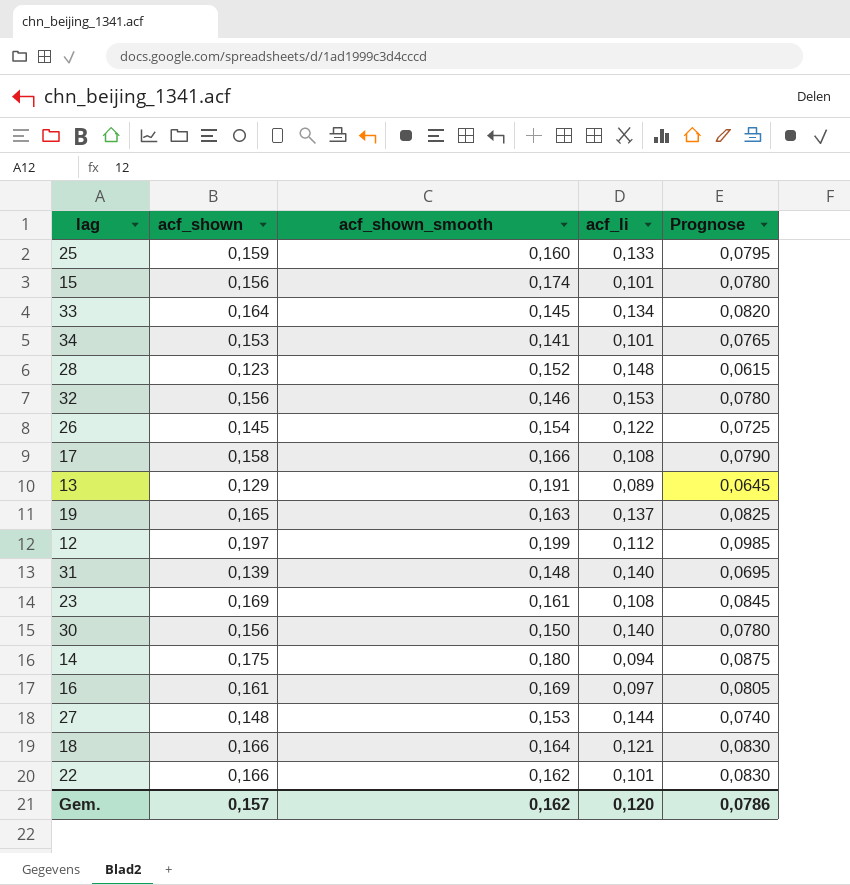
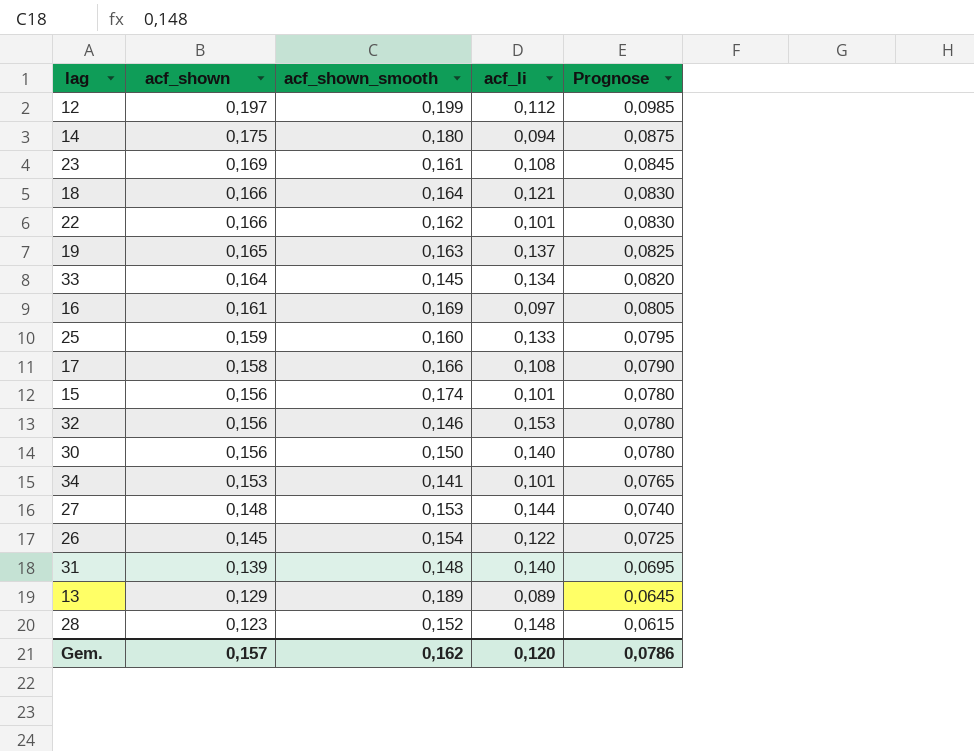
row order: none -> acf_shown descending
13 | acf_shown_smooth: 0,191 -> 0,189

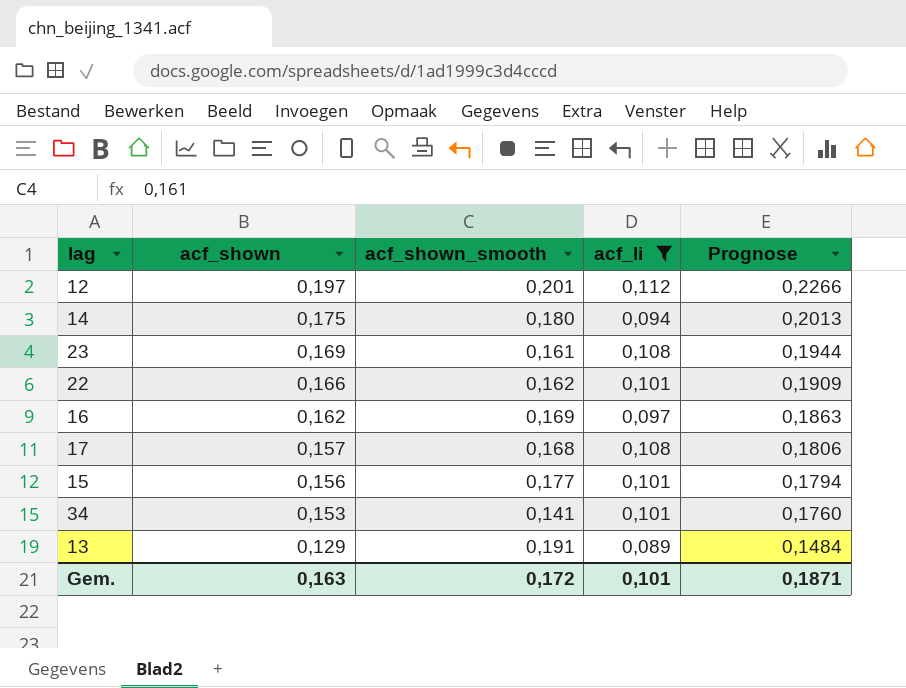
filter: none -> acf_li <= 0,112
column Prognose | formula: [acf_shown] * 0,5 -> [acf_shown] * 1,15
12 | acf_shown_smooth: 0,199 -> 0,201
16 | acf_shown: 0,161 -> 0,162
17 | acf_shown: 0,158 -> 0,157
17 | acf_shown_smooth: 0,166 -> 0,168
15 | acf_shown_smooth: 0,174 -> 0,177
13 | acf_shown_smooth: 0,189 -> 0,191
Gem. | acf_shown: 0,157 -> 0,163
Gem. | acf_shown_smooth: 0,162 -> 0,172
Gem. | acf_li: 0,120 -> 0,101
Gem. | Prognose: 0,0786 -> 0,1871

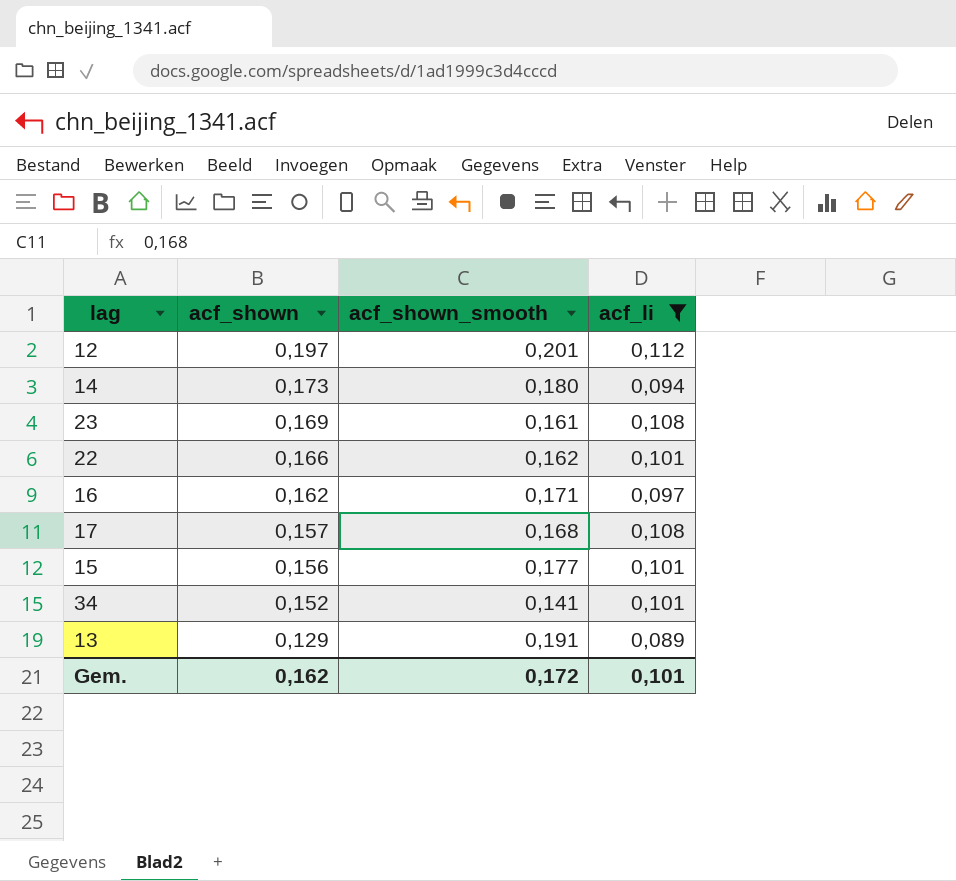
column Prognose | formula: [acf_shown] * 1,15 -> none
14 | acf_shown: 0,175 -> 0,173
16 | acf_shown_smooth: 0,169 -> 0,171
34 | acf_shown: 0,153 -> 0,152
Gem. | acf_shown: 0,163 -> 0,162

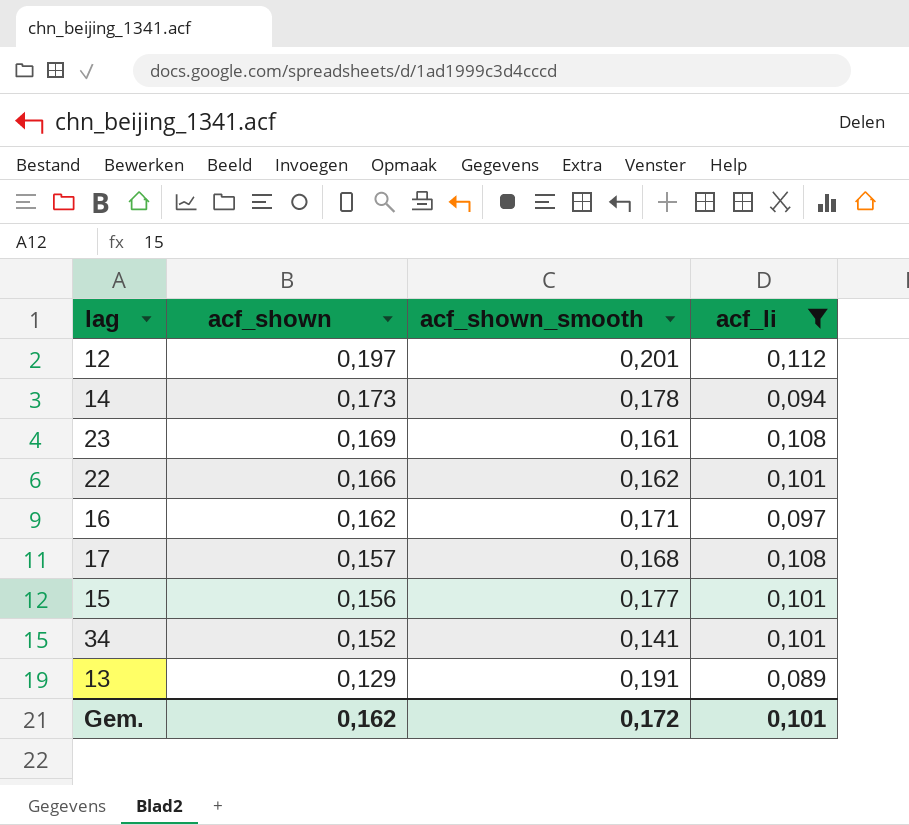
14 | acf_shown_smooth: 0,180 -> 0,178

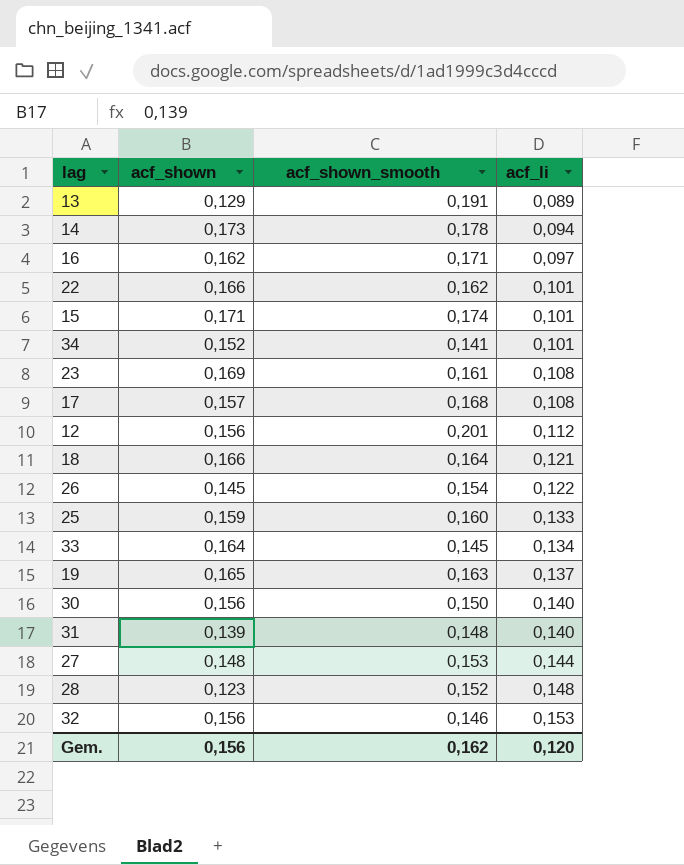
filter: acf_li <= 0,112 -> none
row order: acf_shown descending -> acf_li ascending
15 | acf_shown: 0,156 -> 0,171
15 | acf_shown_smooth: 0,177 -> 0,174
12 | acf_shown: 0,197 -> 0,156
Gem. | acf_shown: 0,162 -> 0,156
Gem. | acf_shown_smooth: 0,172 -> 0,162
Gem. | acf_li: 0,101 -> 0,120

